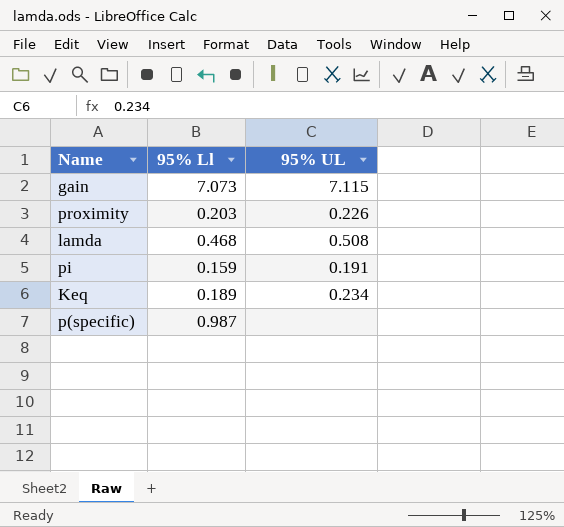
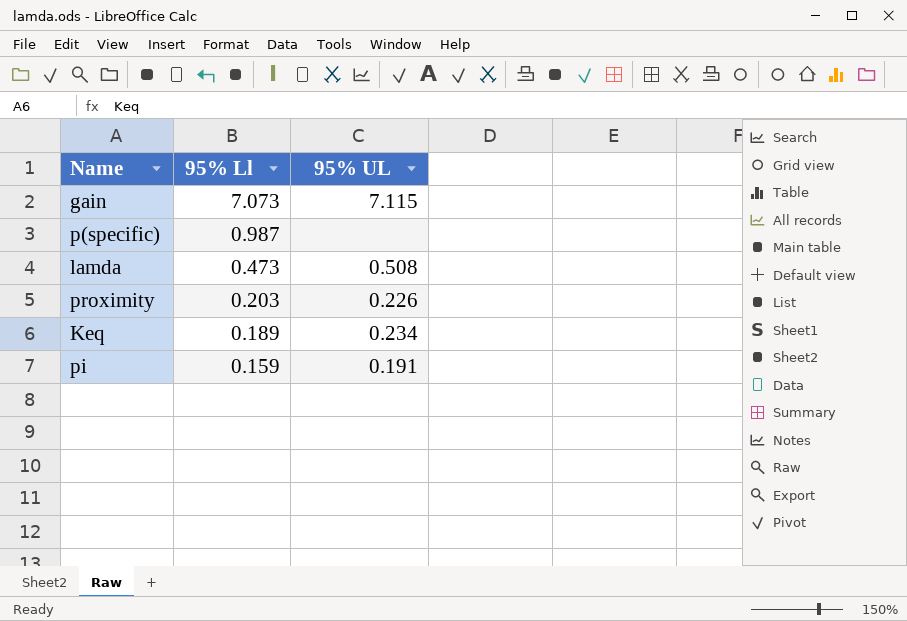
row order: none -> 95% Ll descending
lamda | 95% Ll: 0.468 -> 0.473

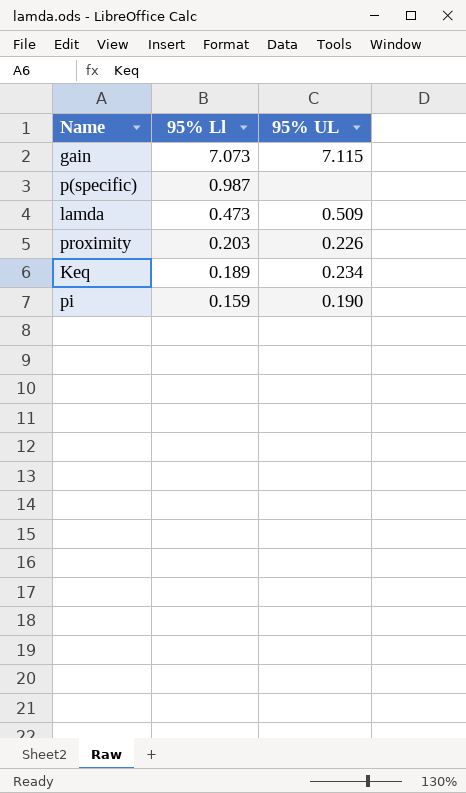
lamda | 95% UL: 0.508 -> 0.509
pi | 95% UL: 0.191 -> 0.190

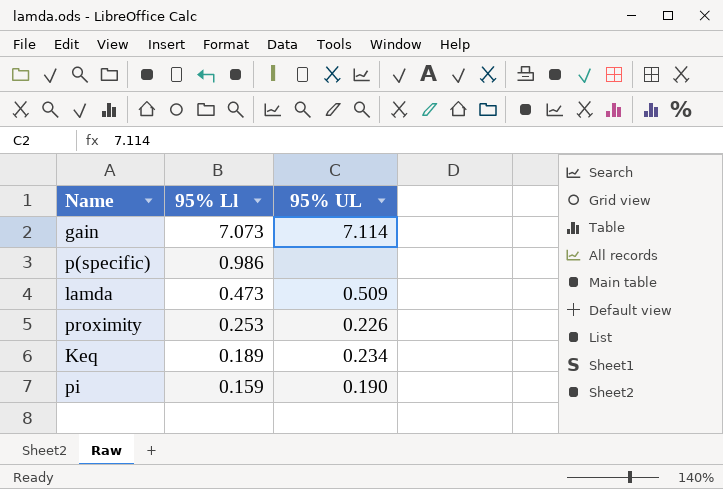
gain | 95% UL: 7.115 -> 7.114
p(specific) | 95% Ll: 0.987 -> 0.986
proximity | 95% Ll: 0.203 -> 0.253

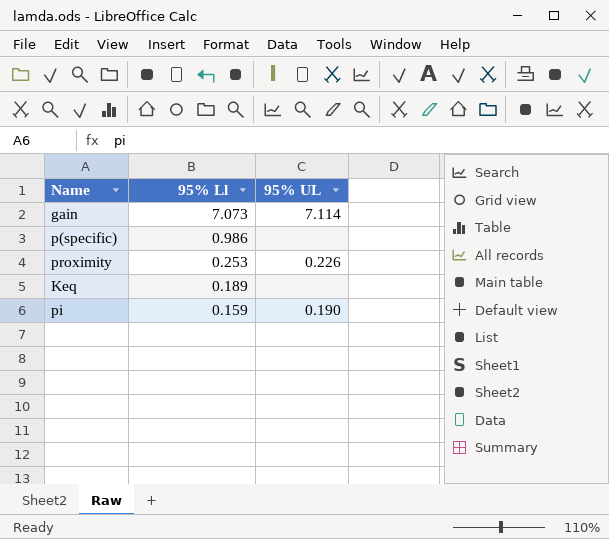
row lamda: 0.473 | 0.509 -> none
Keq | 95% UL: 0.234 -> none

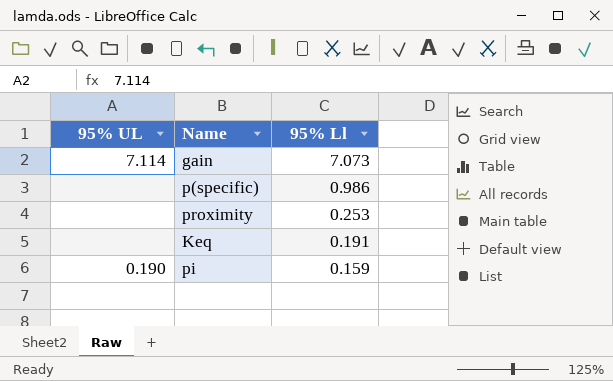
column 95% UL | position: 3 -> 1
proximity | 95% UL: 0.226 -> none
Keq | 95% Ll: 0.189 -> 0.191

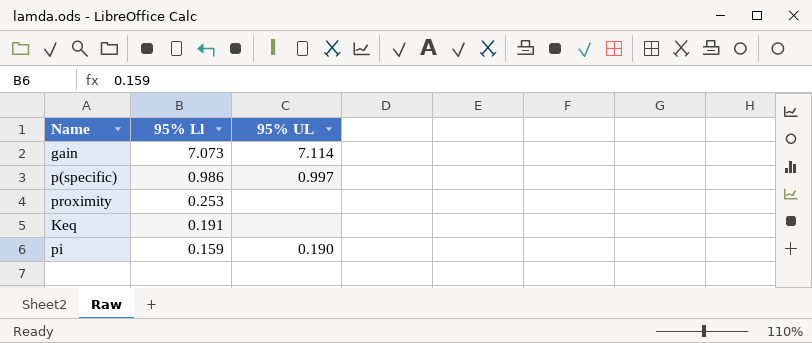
column 95% UL | position: 1 -> 3
p(specific) | 95% UL: none -> 0.997

